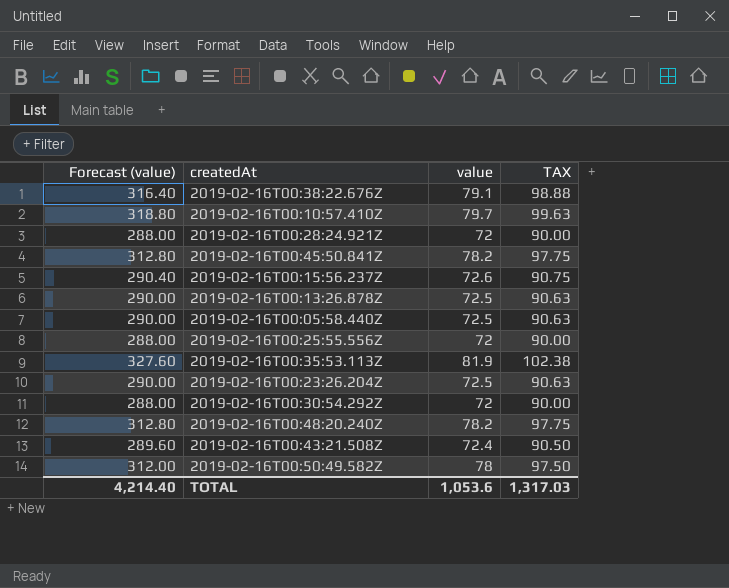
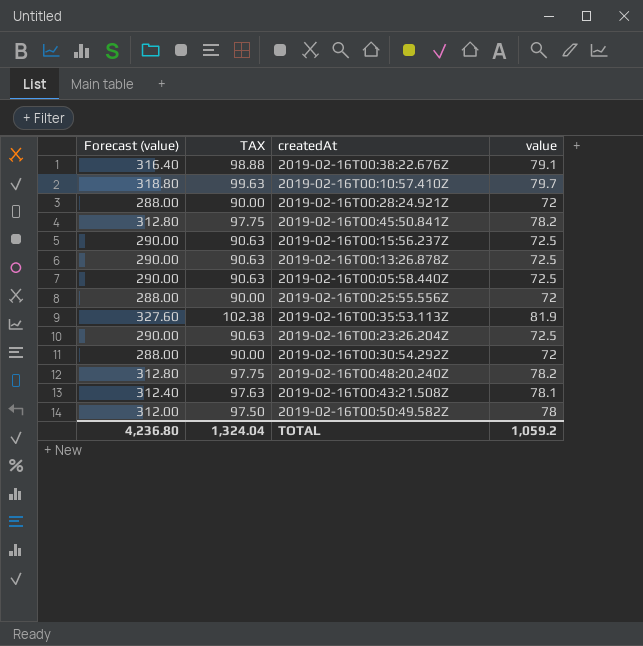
column TAX | position: 4 -> 2
2019-02-16T00:15:56.237Z | Forecast (value): 290.40 -> 290.00
2019-02-16T00:15:56.237Z | TAX: 90.75 -> 90.63
2019-02-16T00:15:56.237Z | value: 72.6 -> 72.5
2019-02-16T00:43:21.508Z | Forecast (value): 289.60 -> 312.40
2019-02-16T00:43:21.508Z | TAX: 90.50 -> 97.63
2019-02-16T00:43:21.508Z | value: 72.4 -> 78.1
TOTAL | Forecast (value): 4,214.40 -> 4,236.80
TOTAL | TAX: 1,317.03 -> 1,324.04
TOTAL | value: 1,053.6 -> 1,059.2

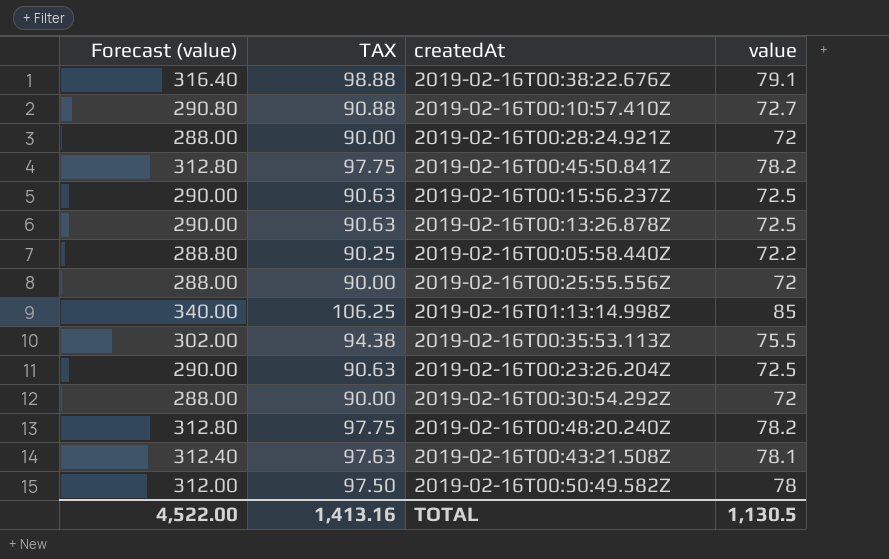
2019-02-16T00:10:57.410Z | Forecast (value): 318.80 -> 290.80
2019-02-16T00:10:57.410Z | TAX: 99.63 -> 90.88
2019-02-16T00:10:57.410Z | value: 79.7 -> 72.7
2019-02-16T00:05:58.440Z | Forecast (value): 290.00 -> 288.80
2019-02-16T00:05:58.440Z | TAX: 90.63 -> 90.25
2019-02-16T00:05:58.440Z | value: 72.5 -> 72.2
row 2019-02-16T01:13:14.998Z: none -> 340.00 | 106.25 | 85
2019-02-16T00:35:53.113Z | Forecast (value): 327.60 -> 302.00
2019-02-16T00:35:53.113Z | TAX: 102.38 -> 94.38
2019-02-16T00:35:53.113Z | value: 81.9 -> 75.5
TOTAL | Forecast (value): 4,236.80 -> 4,522.00
TOTAL | TAX: 1,324.04 -> 1,413.16
TOTAL | value: 1,059.2 -> 1,130.5

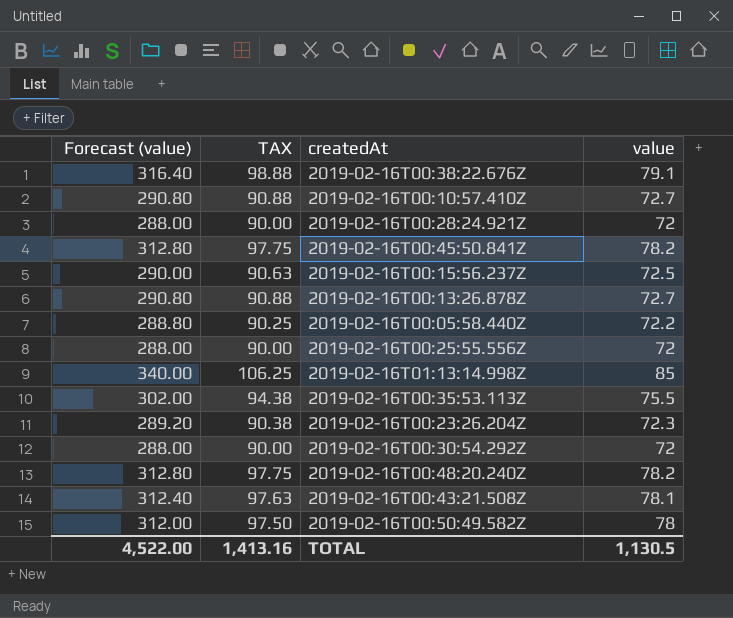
2019-02-16T00:13:26.878Z | Forecast (value): 290.00 -> 290.80
2019-02-16T00:13:26.878Z | TAX: 90.63 -> 90.88
2019-02-16T00:13:26.878Z | value: 72.5 -> 72.7
2019-02-16T00:23:26.204Z | Forecast (value): 290.00 -> 289.20
2019-02-16T00:23:26.204Z | TAX: 90.63 -> 90.38
2019-02-16T00:23:26.204Z | value: 72.5 -> 72.3

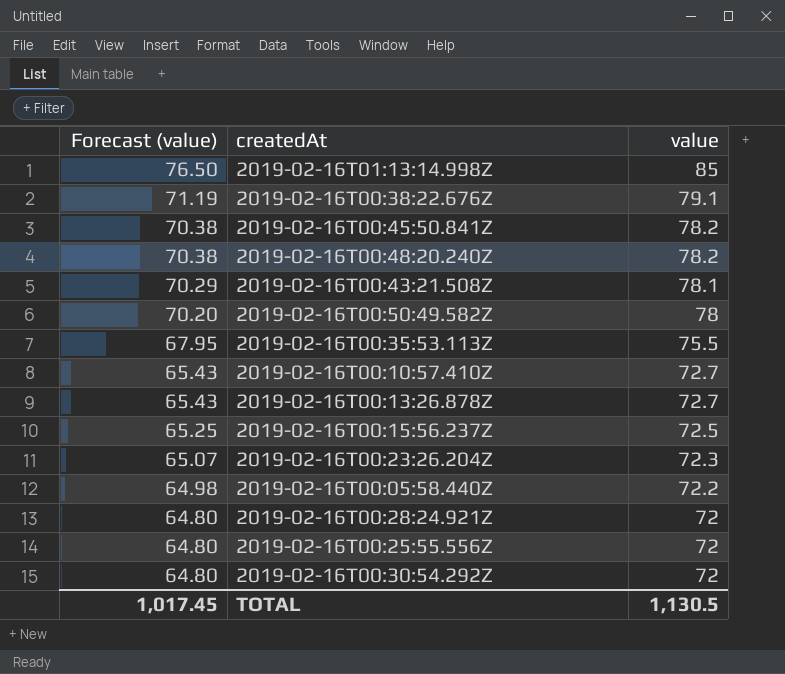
row order: none -> Forecast (value) descending
column TAX | formula: [value] * 1.25 -> none
column Forecast (value) | formula: [value] * 4 -> [value] * 0.9
TOTAL | Forecast (value): 4,522.00 -> 1,017.45

